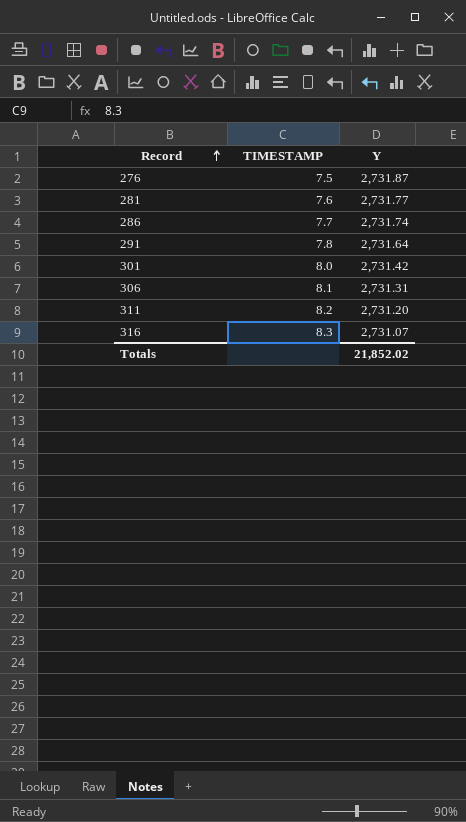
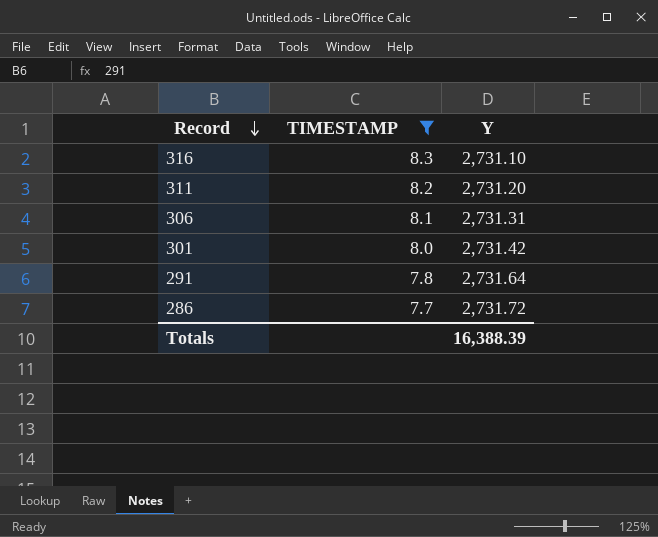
filter: none -> TIMESTAMP >= 7.7
row order: Record ascending -> Record descending
316 | Y: 2,731.07 -> 2,731.10
286 | Y: 2,731.74 -> 2,731.72
Totals | Y: 21,852.02 -> 16,388.39

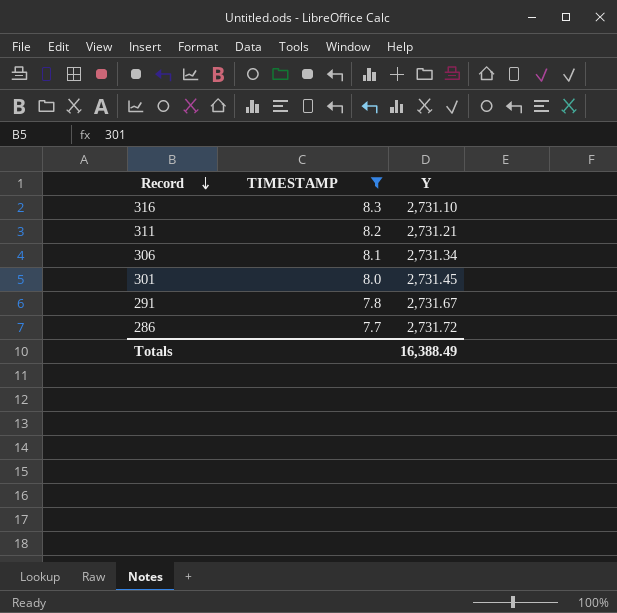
311 | Y: 2,731.20 -> 2,731.21
306 | Y: 2,731.31 -> 2,731.34
301 | Y: 2,731.42 -> 2,731.45
291 | Y: 2,731.64 -> 2,731.67
Totals | Y: 16,388.39 -> 16,388.49

